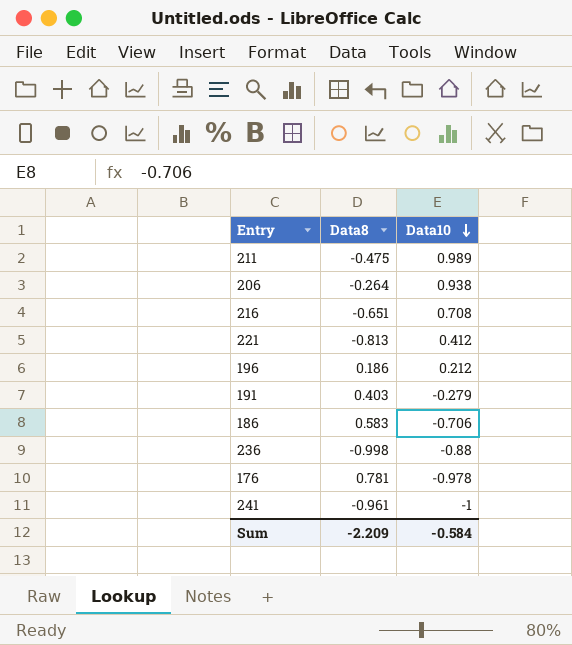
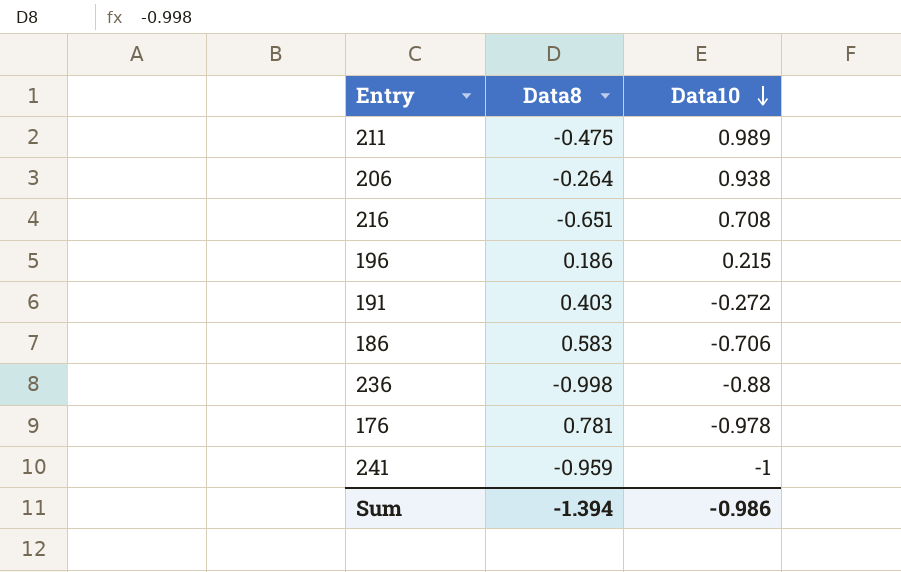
row 221: -0.813 | 0.412 -> none
196 | Data10: 0.212 -> 0.215
191 | Data10: -0.279 -> -0.272
241 | Data8: -0.961 -> -0.959
Sum | Data8: -2.209 -> -1.394
Sum | Data10: -0.584 -> -0.986

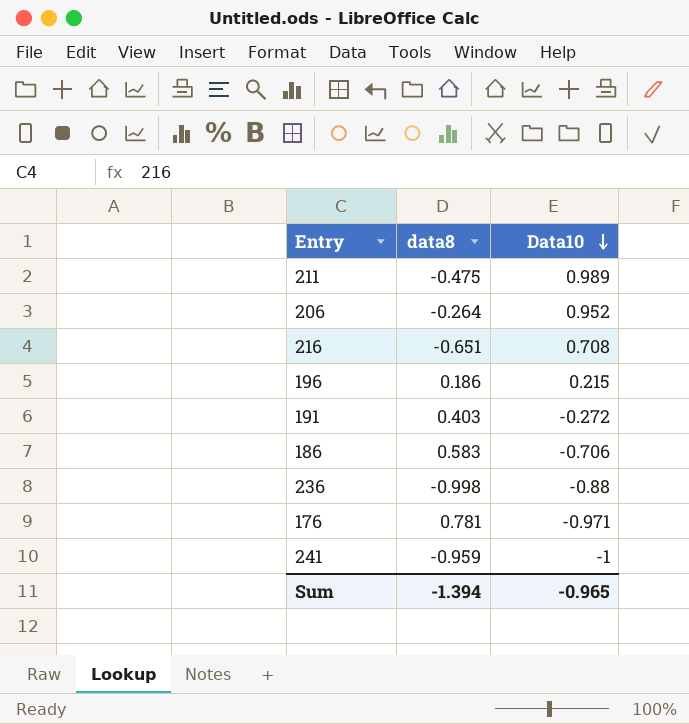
column name: Data8 -> data8
206 | Data10: 0.938 -> 0.952
176 | Data10: -0.978 -> -0.971
Sum | Data10: -0.986 -> -0.965

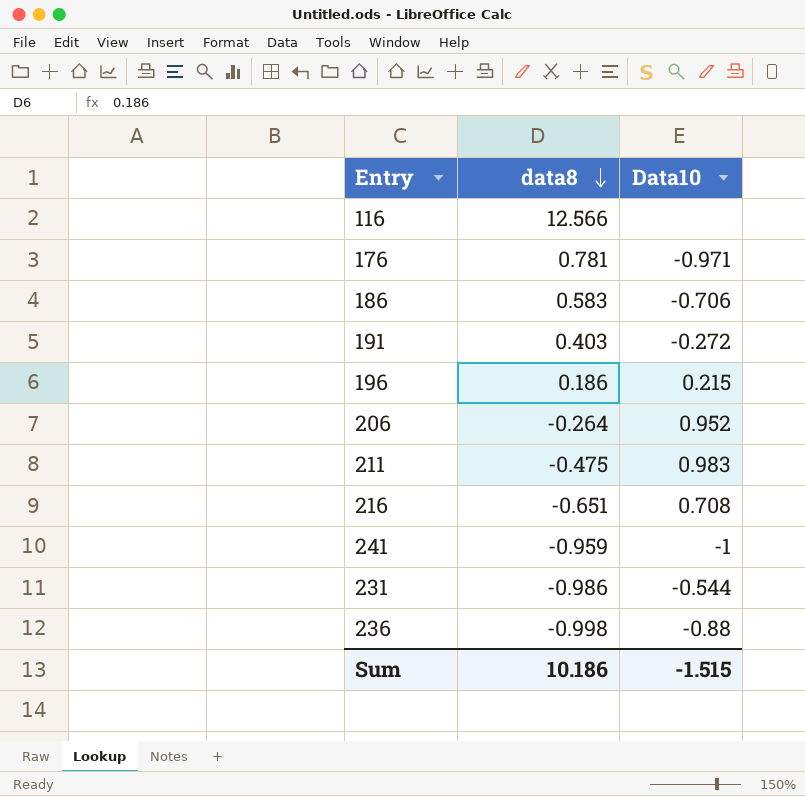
row order: Data10 descending -> data8 descending
row 116: none -> 12.566 | none
211 | Data10: 0.989 -> 0.983
row 231: none -> -0.986 | -0.544
Sum | data8: -1.394 -> 10.186
Sum | Data10: -0.965 -> -1.515

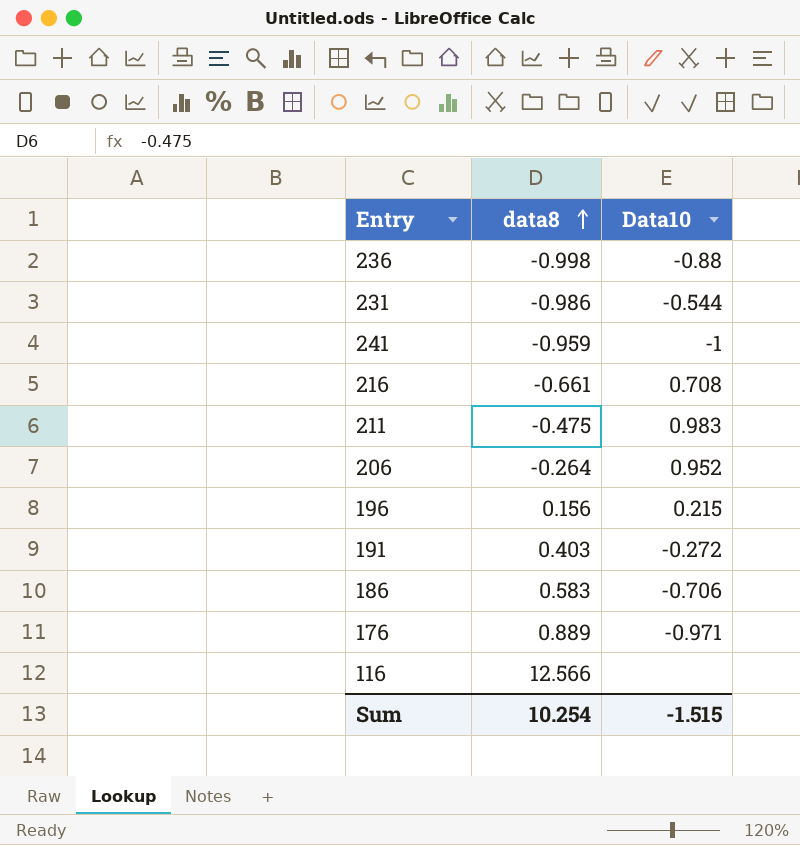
row order: data8 descending -> data8 ascending
216 | data8: -0.651 -> -0.661
196 | data8: 0.186 -> 0.156
176 | data8: 0.781 -> 0.889
Sum | data8: 10.186 -> 10.254

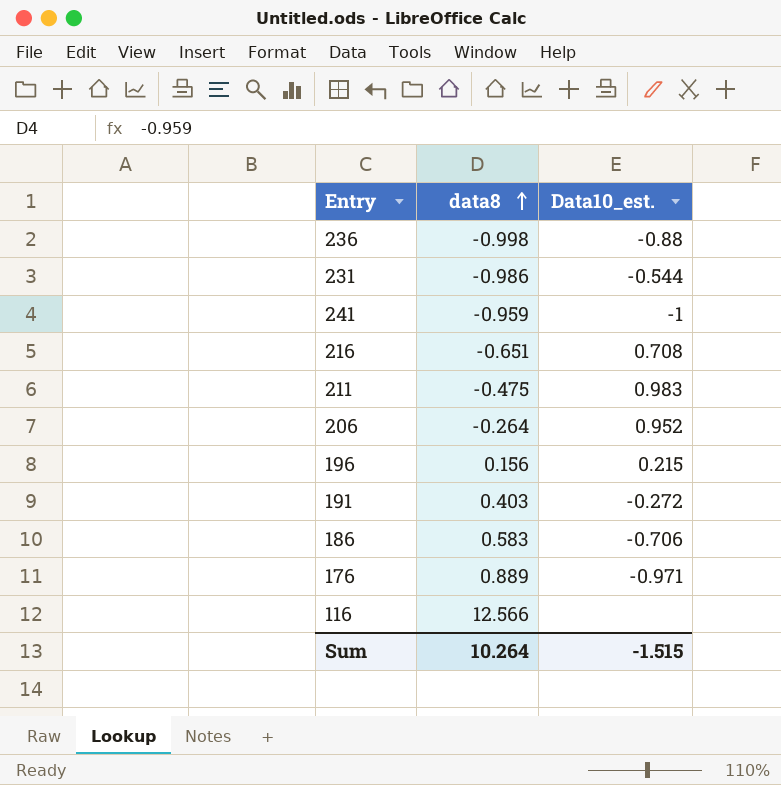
column name: Data10 -> Data10_est.
216 | data8: -0.661 -> -0.651
Sum | data8: 10.254 -> 10.264

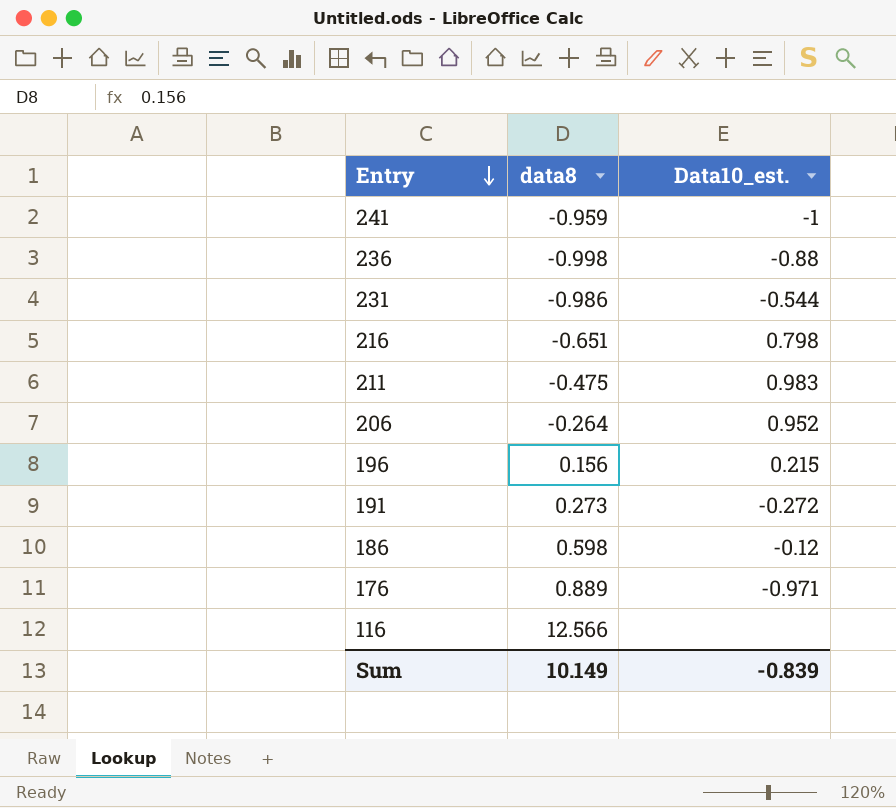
row order: data8 ascending -> Entry descending
216 | Data10_est.: 0.708 -> 0.798
191 | data8: 0.403 -> 0.273
186 | data8: 0.583 -> 0.598
186 | Data10_est.: -0.706 -> -0.12
Sum | data8: 10.264 -> 10.149
Sum | Data10_est.: -1.515 -> -0.839

